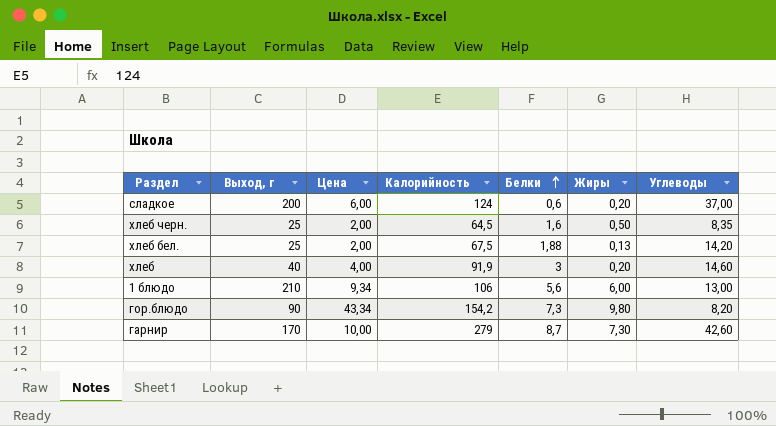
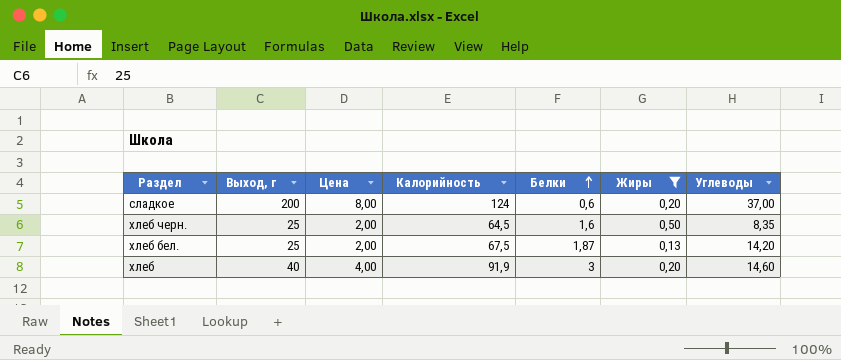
filter: none -> Жиры <= 0,50
сладкое | Цена: 6,00 -> 8,00
хлеб бел. | Белки: 1,88 -> 1,87

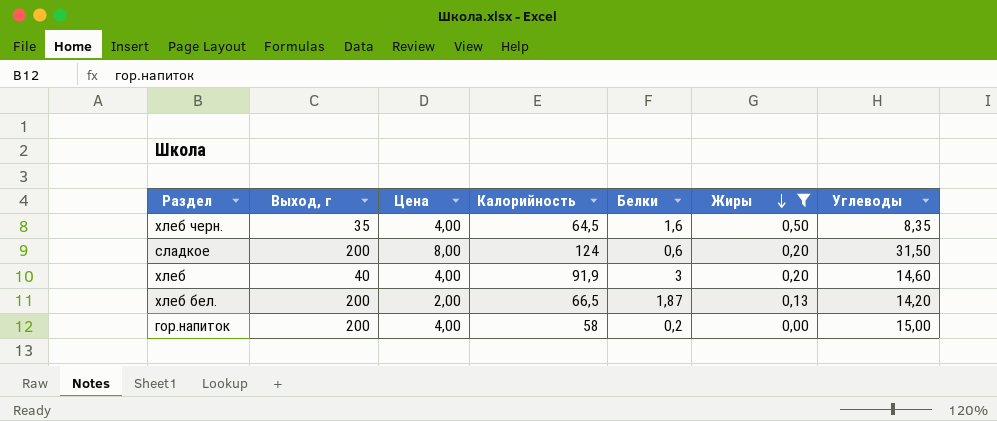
row order: Белки ascending -> Жиры descending
хлеб черн. | Выход, г: 25 -> 35
хлеб черн. | Цена: 2,00 -> 4,00
сладкое | Углеводы: 37,00 -> 31,50
хлеб бел. | Выход, г: 25 -> 200
хлеб бел. | Калорийность: 67,5 -> 66,5
row гор.напиток: none -> 200 | 4,00 | 58 | 0,2 | 0,00 | 15,00

